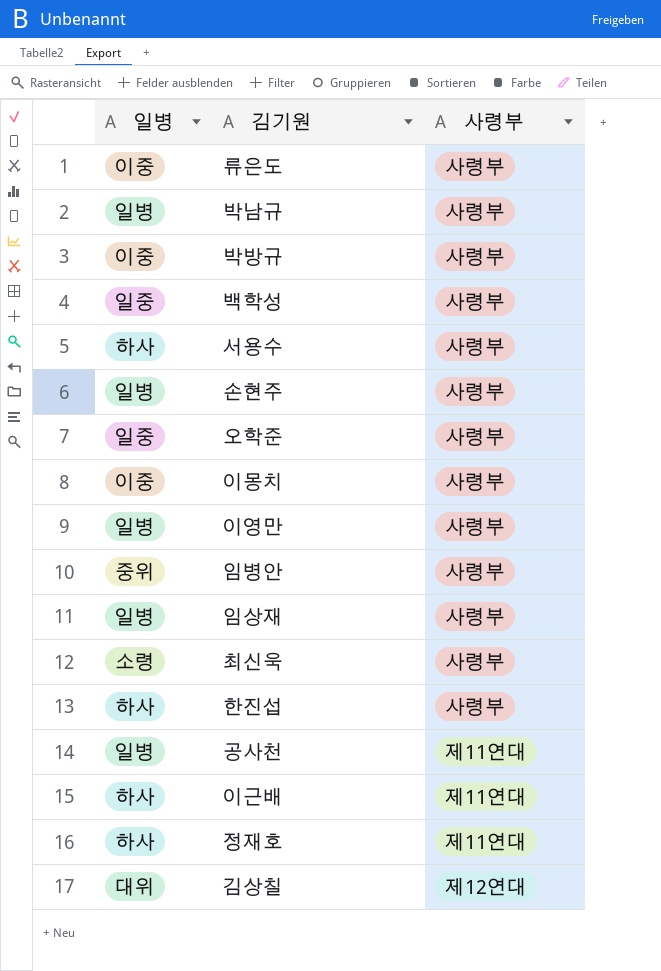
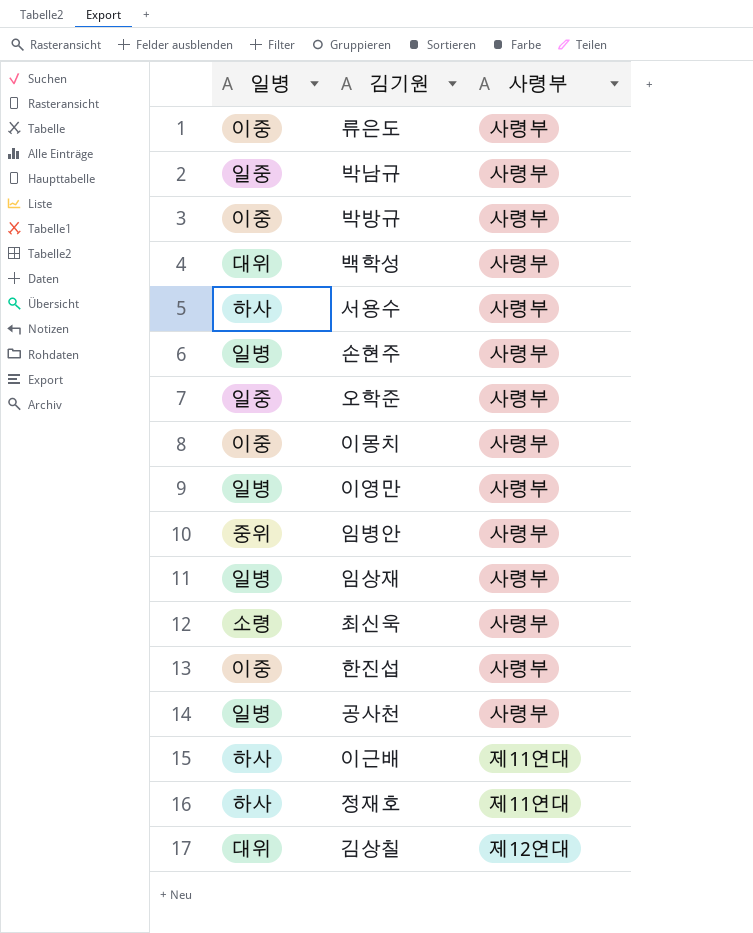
박남규 | 일병: 일병 -> 일중
백학성 | 일병: 일중 -> 대위
한진섭 | 일병: 하사 -> 이중
공사천 | 사령부: 제11연대 -> 사령부

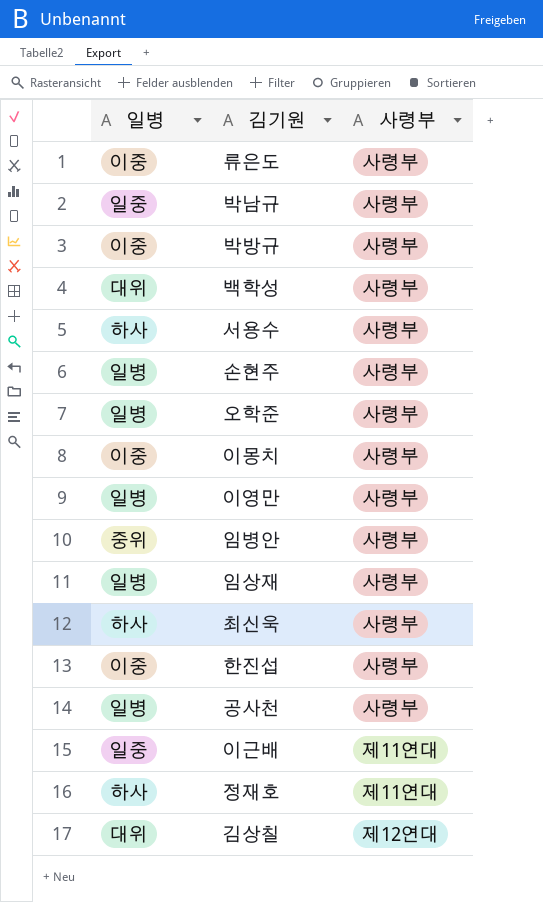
오학준 | 일병: 일중 -> 일병
최신욱 | 일병: 소령 -> 하사
이근배 | 일병: 하사 -> 일중

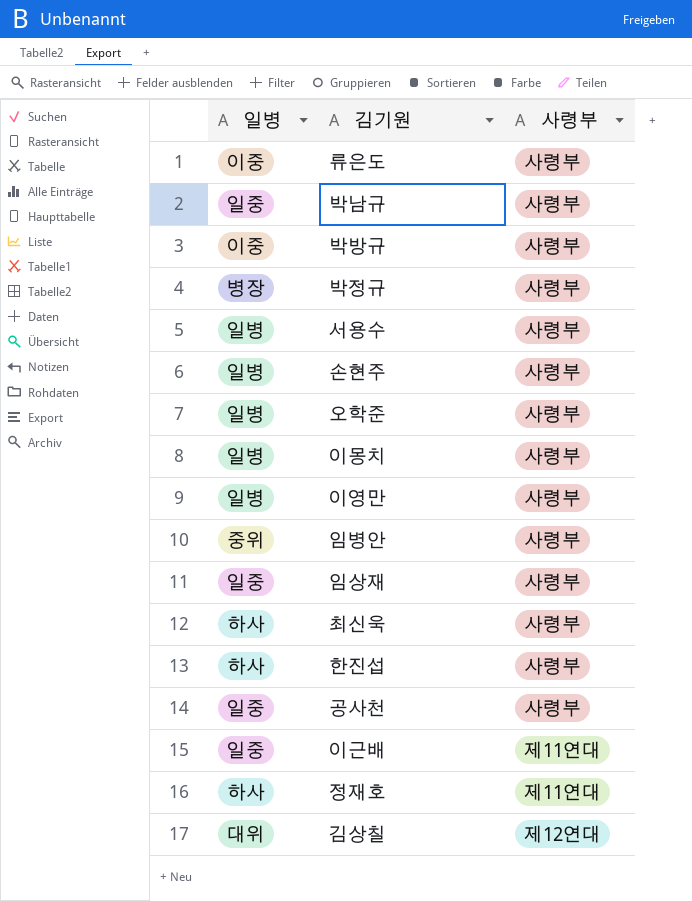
row 백학성: 대위 | 사령부 -> none
row 박정규: none -> 병장 | 사령부
서용수 | 일병: 하사 -> 일병
이몽치 | 일병: 이중 -> 일병
임상재 | 일병: 일병 -> 일중
한진섭 | 일병: 이중 -> 하사
공사천 | 일병: 일병 -> 일중

